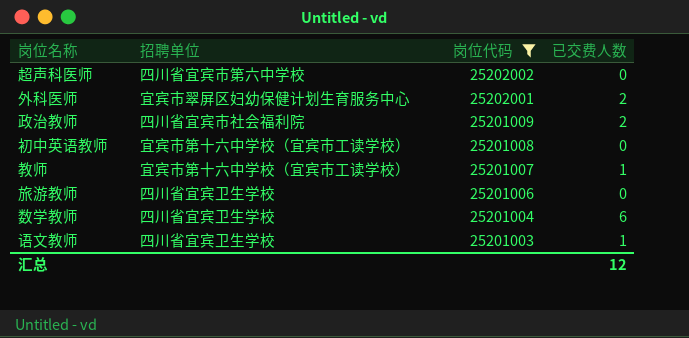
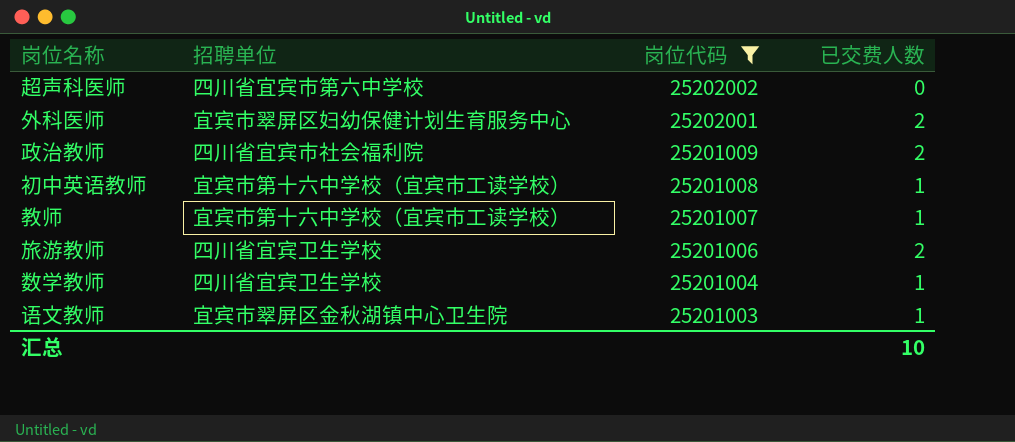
初中英语教师 | 已交费人数: 0 -> 1
旅游教师 | 已交费人数: 0 -> 2
数学教师 | 已交费人数: 6 -> 1
语文教师 | 招聘单位: 四川省宜宾卫生学校 -> 宜宾市翠屏区金秋湖镇中心卫生院
汇总 | 已交费人数: 12 -> 10

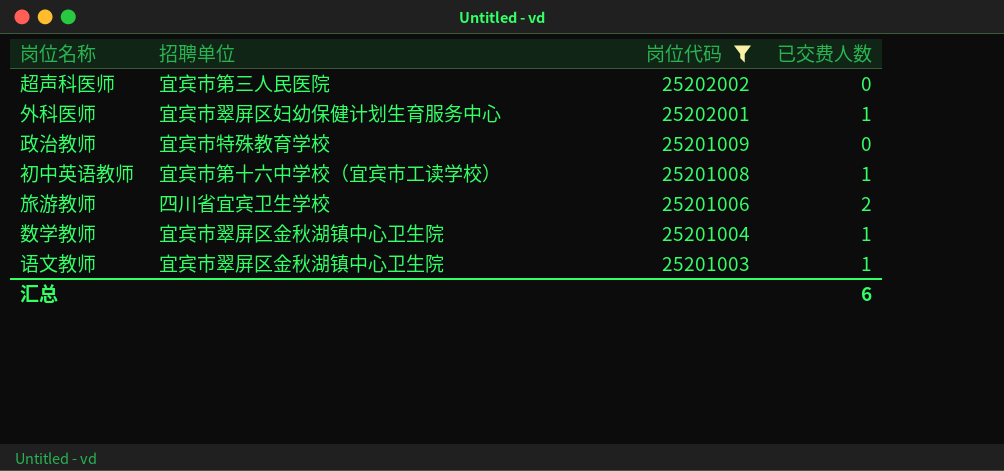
row 教师: 宜宾市第十六中学校（宜宾市工读学校） | 25201007 | 1 -> none
超声科医师 | 招聘单位: 四川省宜宾市第六中学校 -> 宜宾市第三人民医院
外科医师 | 已交费人数: 2 -> 1
政治教师 | 招聘单位: 四川省宜宾市社会福利院 -> 宜宾市特殊教育学校
政治教师 | 已交费人数: 2 -> 0
数学教师 | 招聘单位: 四川省宜宾卫生学校 -> 宜宾市翠屏区金秋湖镇中心卫生院
汇总 | 已交费人数: 10 -> 6

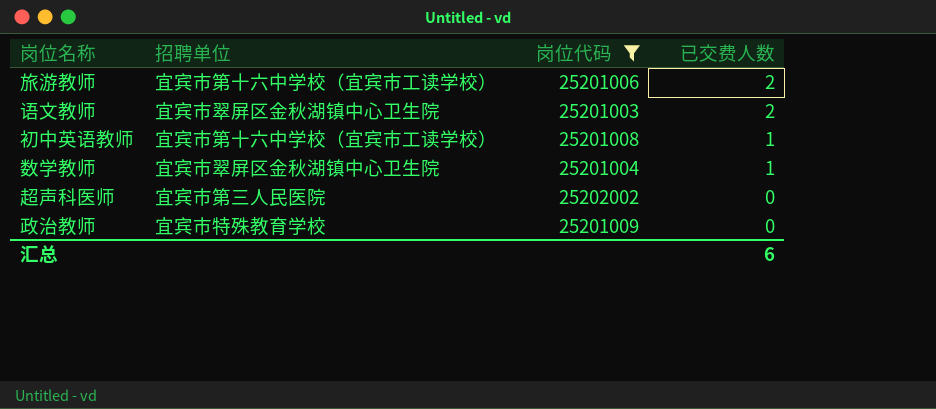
row order: 岗位代码 descending -> 已交费人数 descending
row 外科医师: 宜宾市翠屏区妇幼保健计划生育服务中心 | 25202001 | 1 -> none
旅游教师 | 招聘单位: 四川省宜宾卫生学校 -> 宜宾市第十六中学校（宜宾市工读学校）
语文教师 | 已交费人数: 1 -> 2

